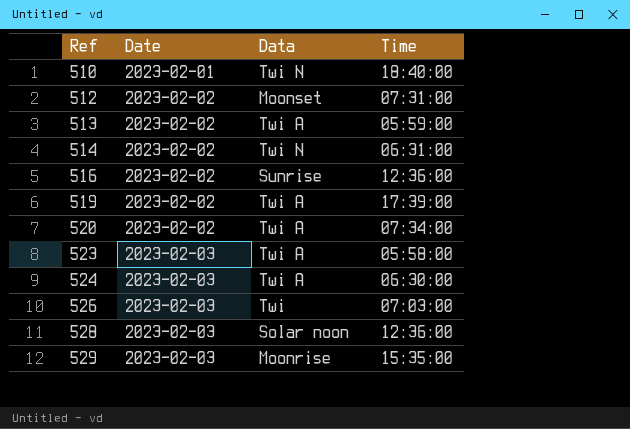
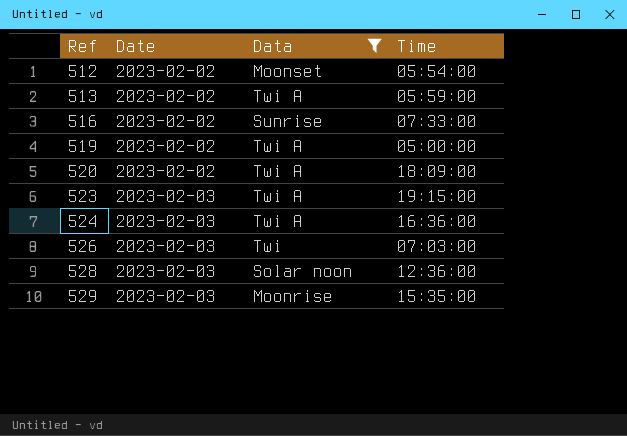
filter: none -> Data != Twi N
512 | Time: 07:31:00 -> 05:54:00
516 | Time: 12:36:00 -> 07:33:00
519 | Time: 17:39:00 -> 05:00:00
520 | Time: 07:34:00 -> 18:09:00
523 | Time: 05:58:00 -> 19:15:00
524 | Time: 06:30:00 -> 16:36:00

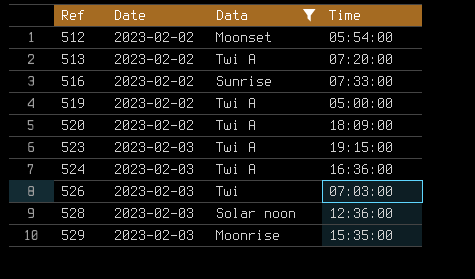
513 | Time: 05:59:00 -> 07:20:00

